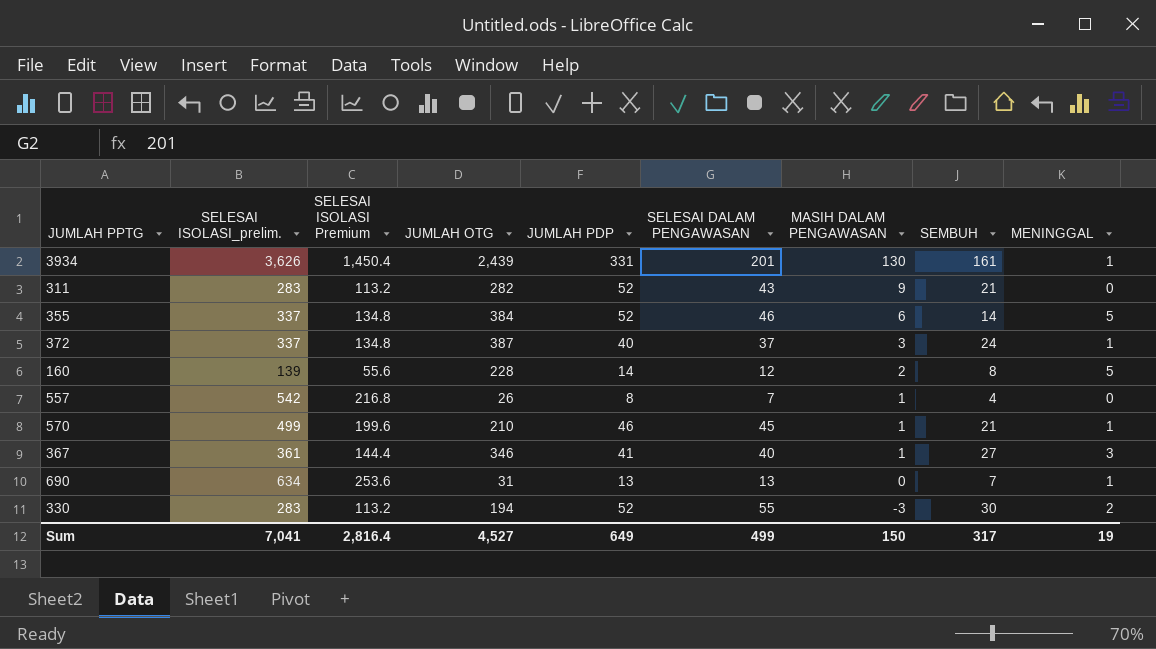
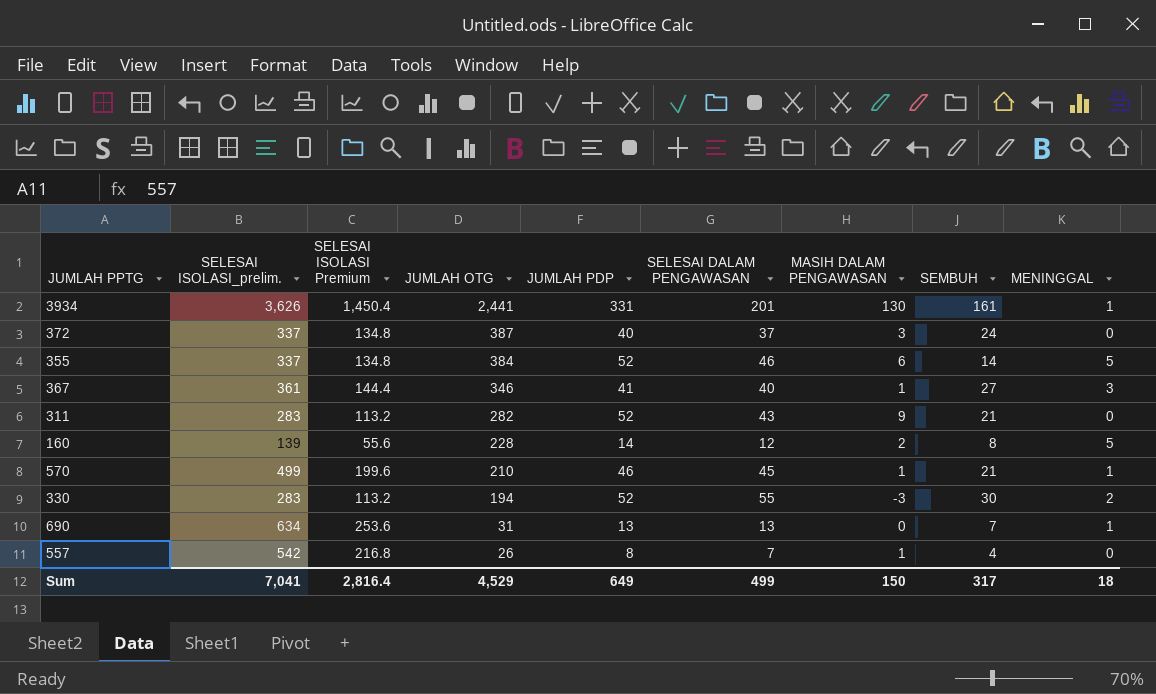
row order: MASIH DALAM PENGAWASAN descending -> JUMLAH OTG descending
3934 | JUMLAH OTG: 2,439 -> 2,441
372 | MENINGGAL: 1 -> 0
Sum | JUMLAH OTG: 4,527 -> 4,529
Sum | MENINGGAL: 19 -> 18

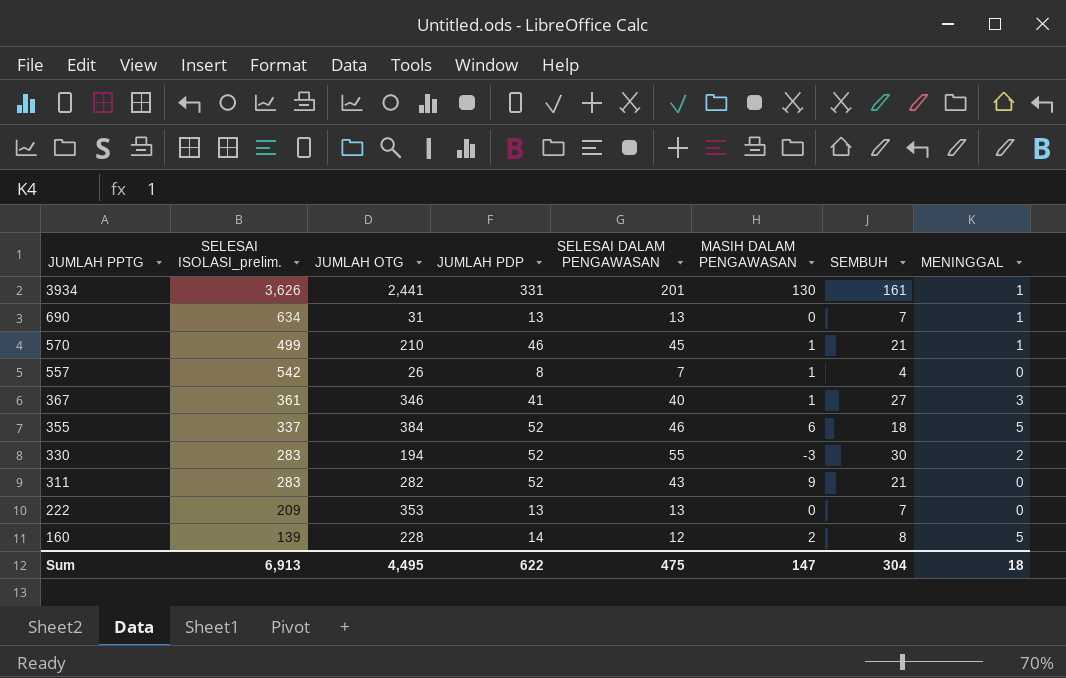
row order: JUMLAH OTG descending -> JUMLAH PPTG descending
column SELESAI ISOLASI Premium | formula: [SELESAI ISOLASI_prelim.] * 0.4 -> none
row 372: 337 | 134.8 | 387 | 40 | 37 | 3 | 24 | 0 -> none
355 | SEMBUH: 14 -> 18
row 222: none -> 209 | 353 | 13 | 13 | 0 | 7 | 0
Sum | SELESAI ISOLASI_prelim.: 7,041 -> 6,913
Sum | JUMLAH OTG: 4,529 -> 4,495
Sum | JUMLAH PDP: 649 -> 622
Sum | SELESAI DALAM PENGAWASAN: 499 -> 475
Sum | MASIH DALAM PENGAWASAN: 150 -> 147
Sum | SEMBUH: 317 -> 304

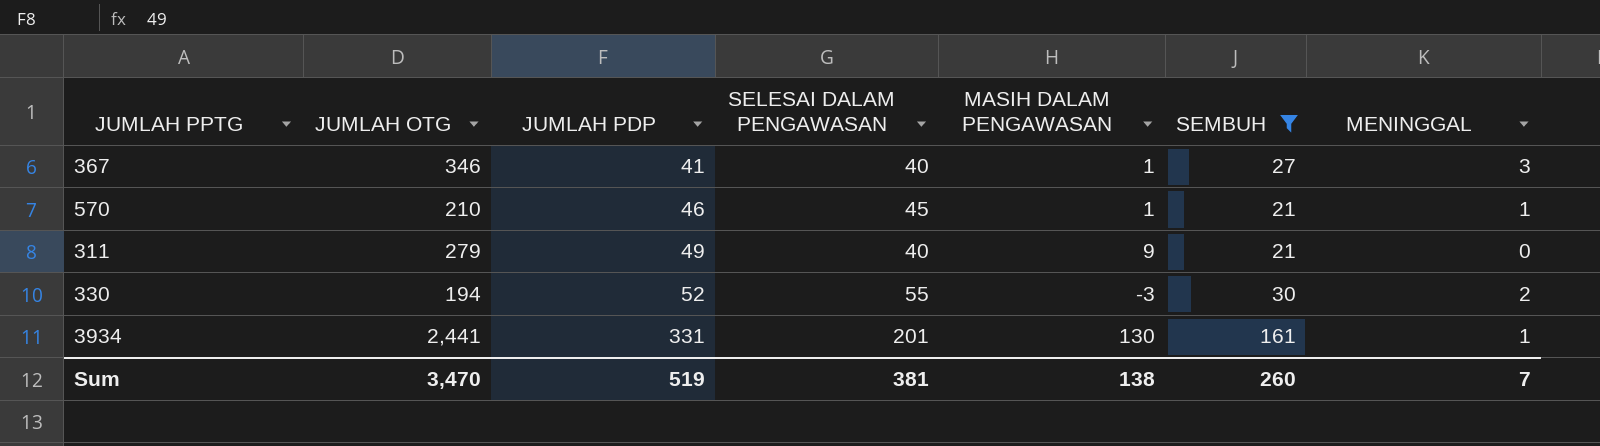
filter: none -> SEMBUH >= 21
row order: JUMLAH PPTG descending -> JUMLAH PDP ascending
column SELESAI ISOLASI_prelim. | position: 2 -> none
311 | JUMLAH OTG: 282 -> 279
311 | JUMLAH PDP: 52 -> 49
311 | SELESAI DALAM PENGAWASAN: 43 -> 40
Sum | JUMLAH OTG: 4,495 -> 3,470
Sum | JUMLAH PDP: 622 -> 519
Sum | SELESAI DALAM PENGAWASAN: 475 -> 381
Sum | MASIH DALAM PENGAWASAN: 147 -> 138
Sum | SEMBUH: 304 -> 260
Sum | MENINGGAL: 18 -> 7

